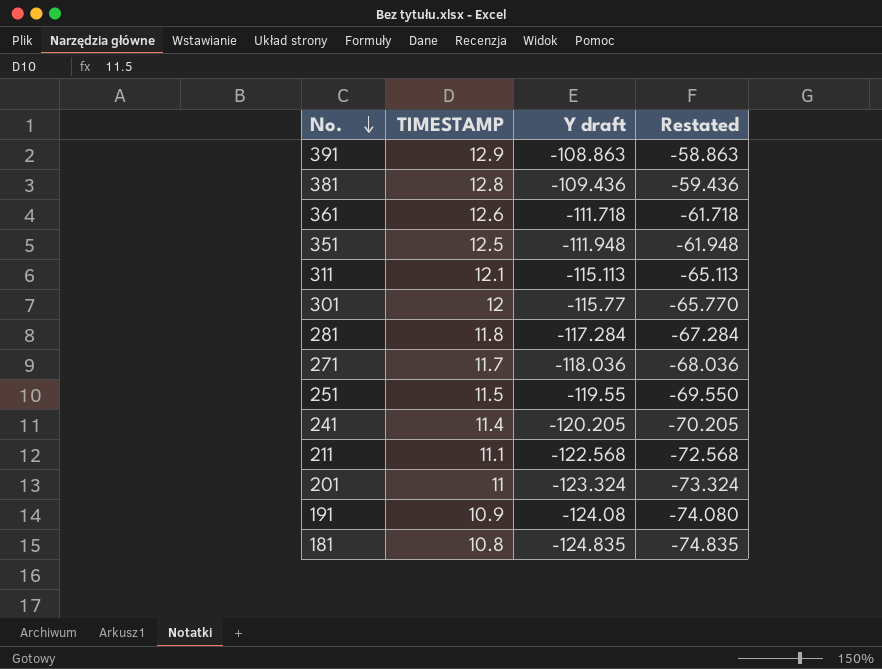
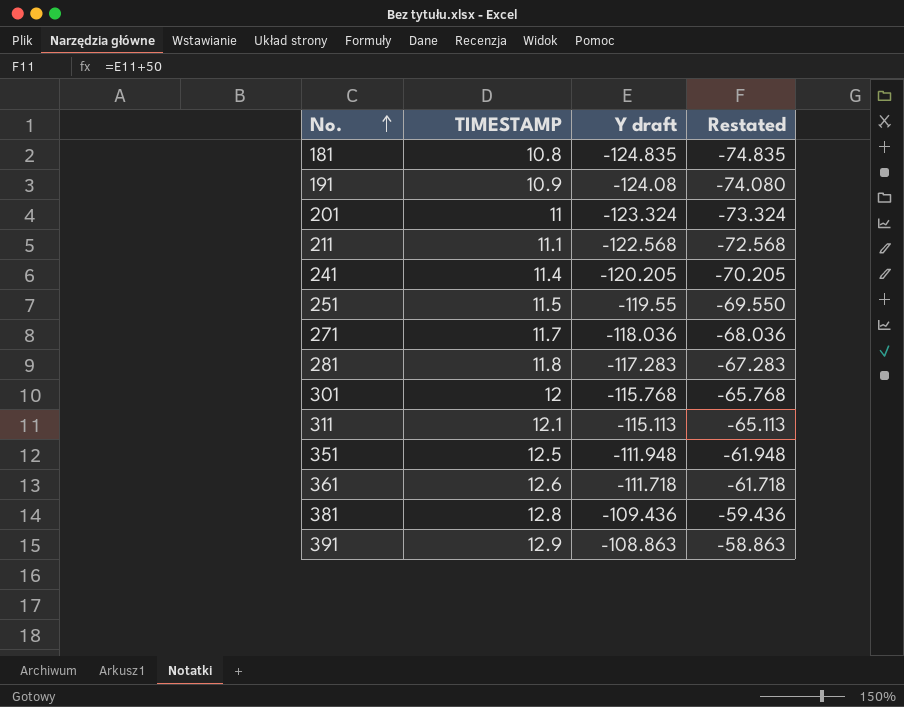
row order: No. descending -> No. ascending
281 | Y draft: -117.284 -> -117.283
281 | Restated: -67.284 -> -67.283
301 | Y draft: -115.77 -> -115.768
301 | Restated: -65.770 -> -65.768

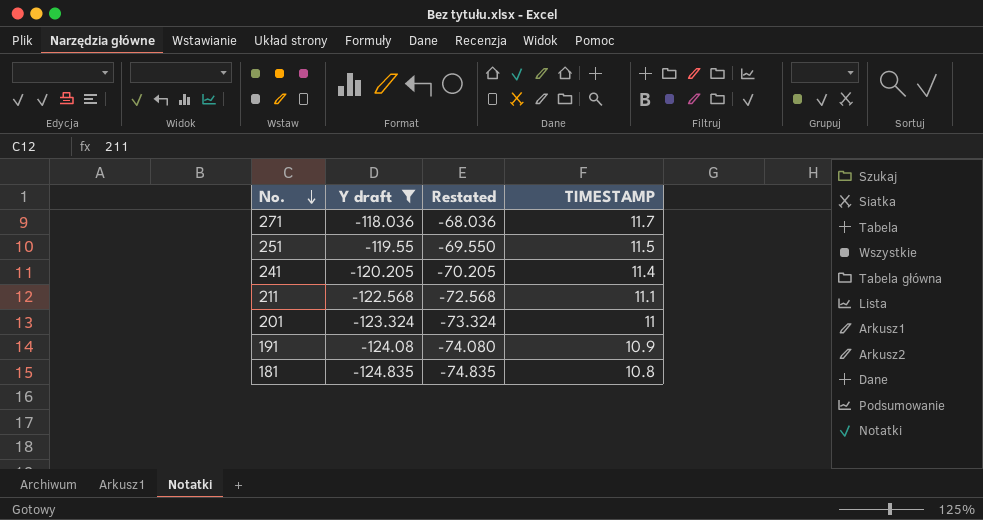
filter: none -> Y draft <= -118.036
row order: No. ascending -> No. descending
column TIMESTAMP | position: 2 -> 4

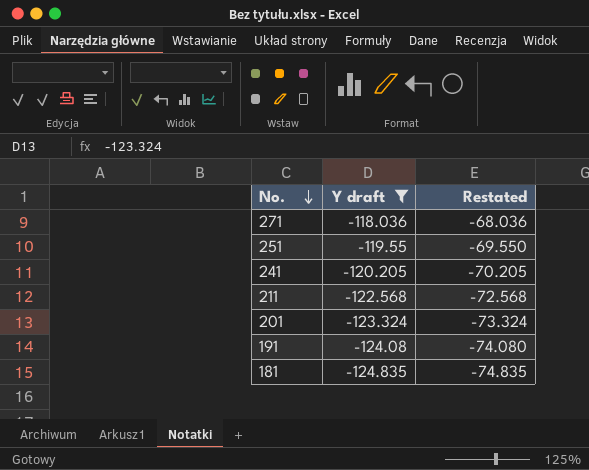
column TIMESTAMP | position: 4 -> none

